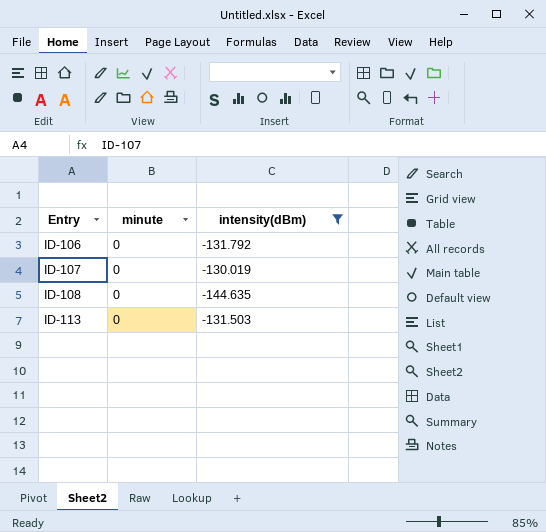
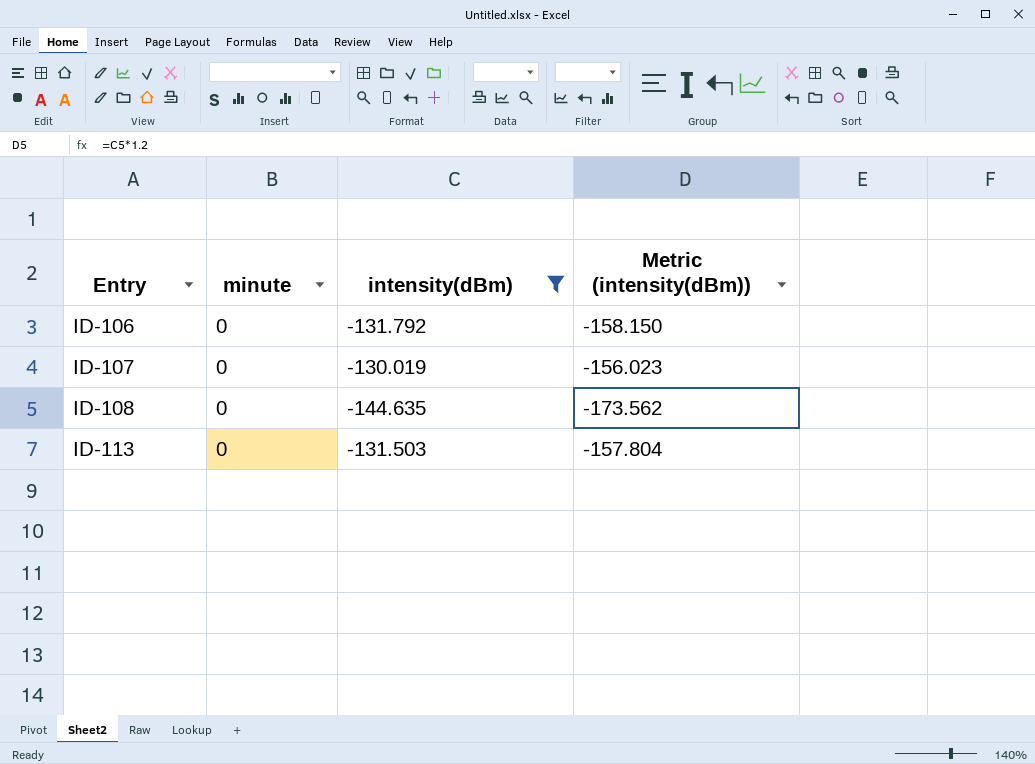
column Metric (intensity(dBm)) | formula: none -> [intensity(dBm)] * 1.2

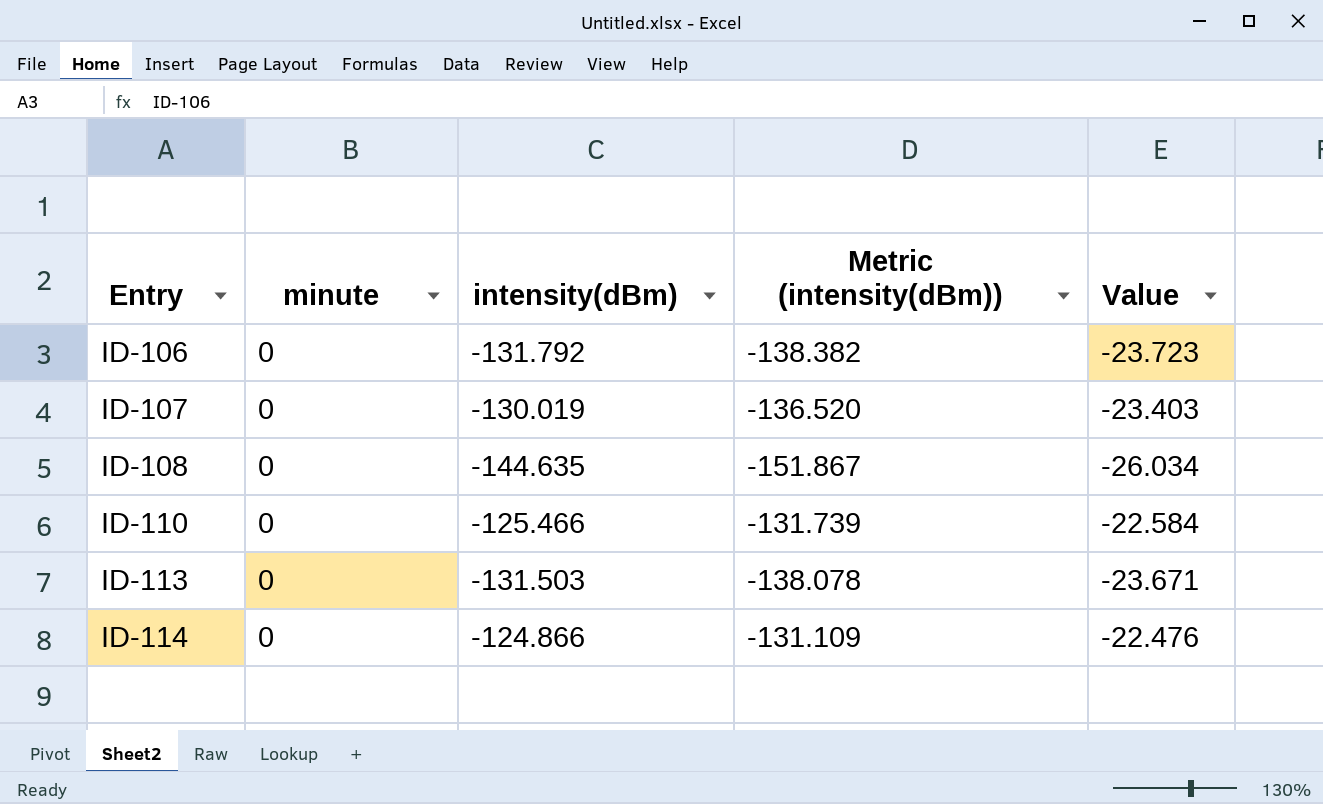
filter: intensity(dBm) <= -130.019 -> none
column Metric (intensity(dBm)) | formula: [intensity(dBm)] * 1.2 -> [intensity(dBm)] * 1.05
column Value | formula: none -> [intensity(dBm)] * 0.18

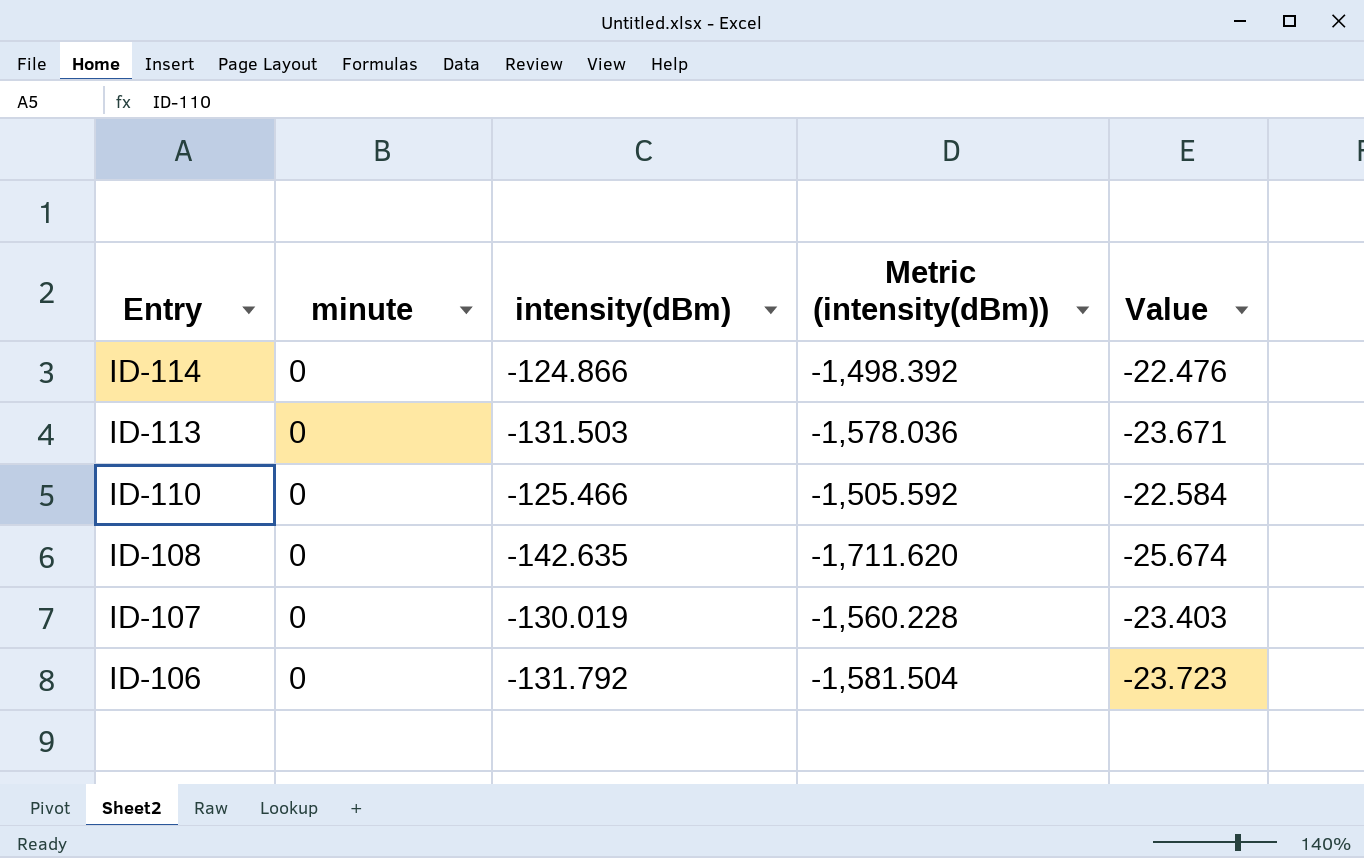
row order: Entry ascending -> Entry descending
column Metric (intensity(dBm)) | formula: [intensity(dBm)] * 1.05 -> [intensity(dBm)] * 12
ID-108 | intensity(dBm): -144.635 -> -142.635
ID-108 | Value: -26.034 -> -25.674

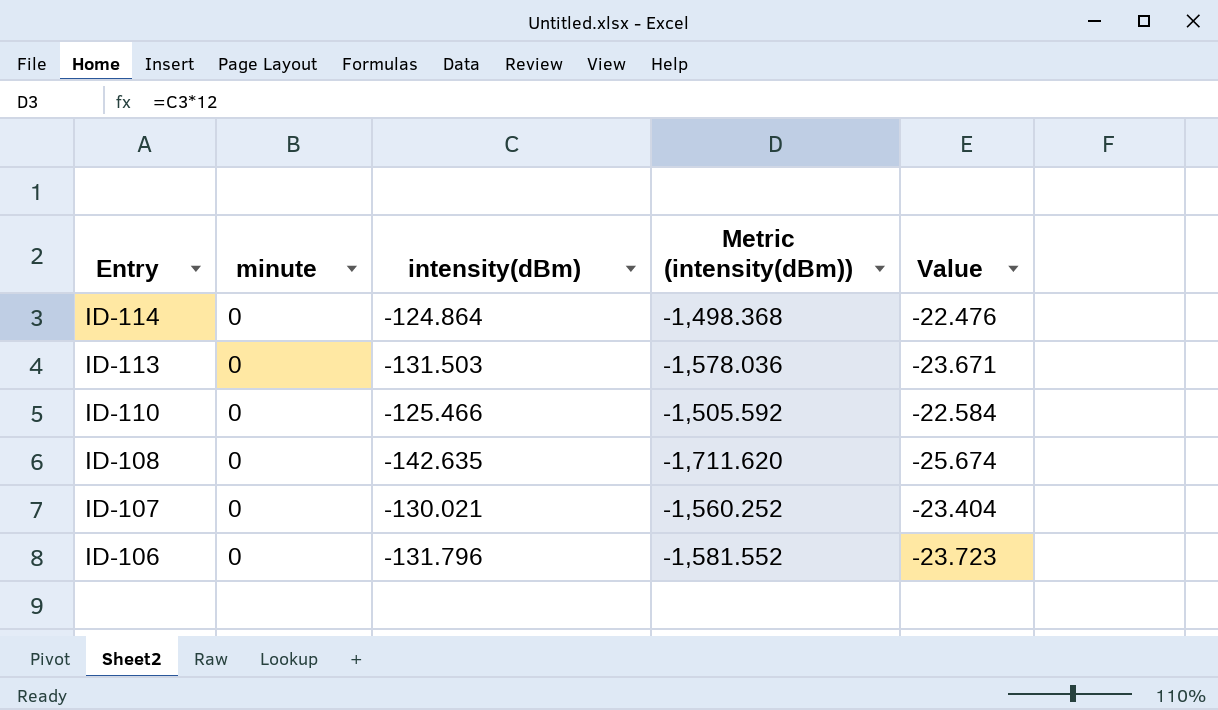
ID-114 | intensity(dBm): -124.866 -> -124.864
ID-114 | Metric (intensity(dBm)): -1,498.392 -> -1,498.368
ID-107 | intensity(dBm): -130.019 -> -130.021
ID-107 | Metric (intensity(dBm)): -1,560.228 -> -1,560.252
ID-107 | Value: -23.403 -> -23.404
ID-106 | intensity(dBm): -131.792 -> -131.796
ID-106 | Metric (intensity(dBm)): -1,581.504 -> -1,581.552

